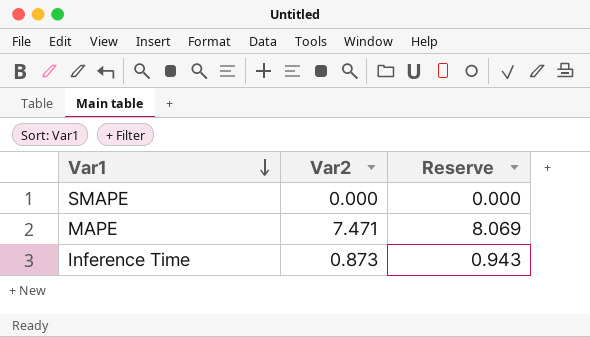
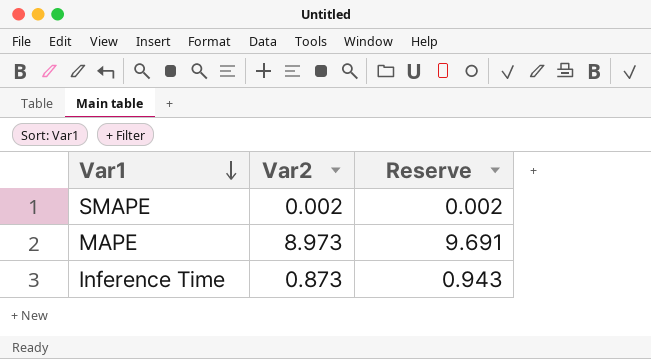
SMAPE | Var2: 0.000 -> 0.002
SMAPE | Reserve: 0.000 -> 0.002
MAPE | Var2: 7.471 -> 8.973
MAPE | Reserve: 8.069 -> 9.691

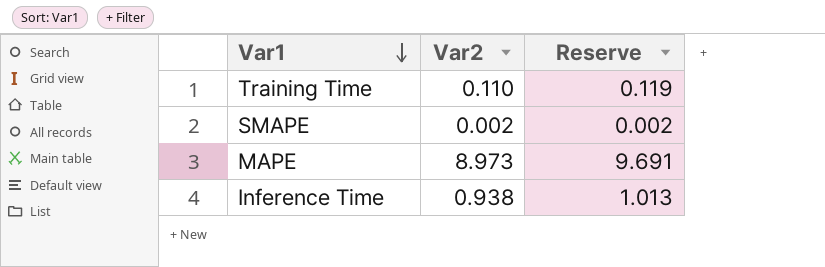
row Training Time: none -> 0.110 | 0.119
Inference Time | Var2: 0.873 -> 0.938
Inference Time | Reserve: 0.943 -> 1.013

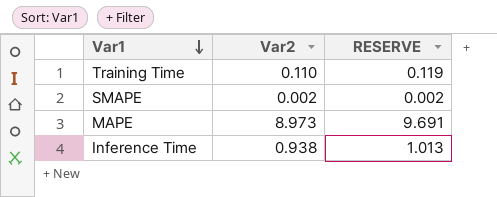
column name: Reserve -> RESERVE

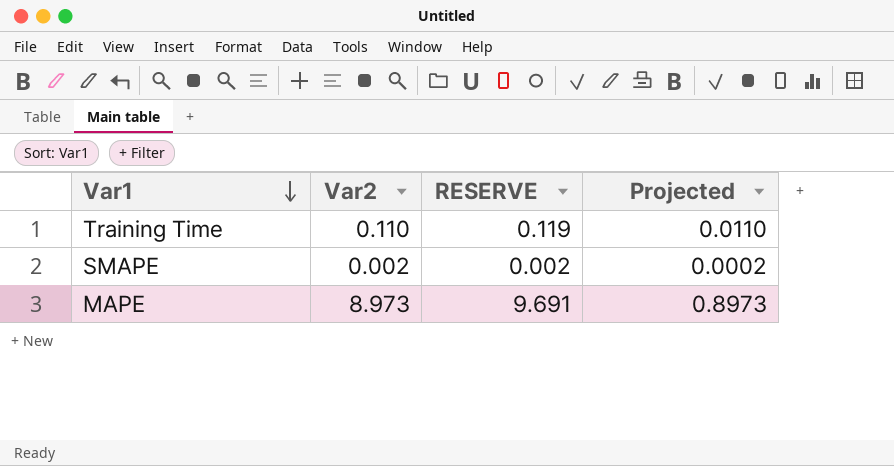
column Projected | formula: none -> [Var2] * 0.1
row Inference Time: 0.938 | 1.013 -> none

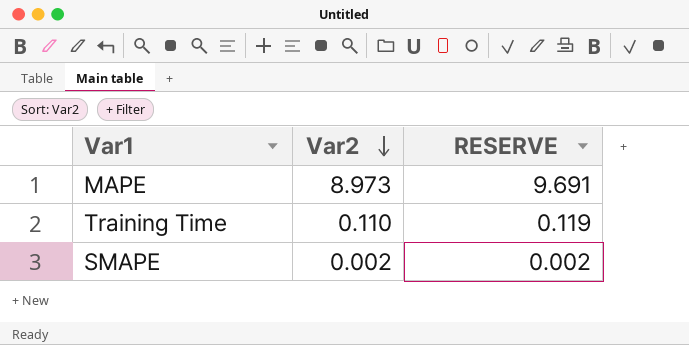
row order: Var1 descending -> Var2 descending
column Projected | formula: [Var2] * 0.1 -> none

